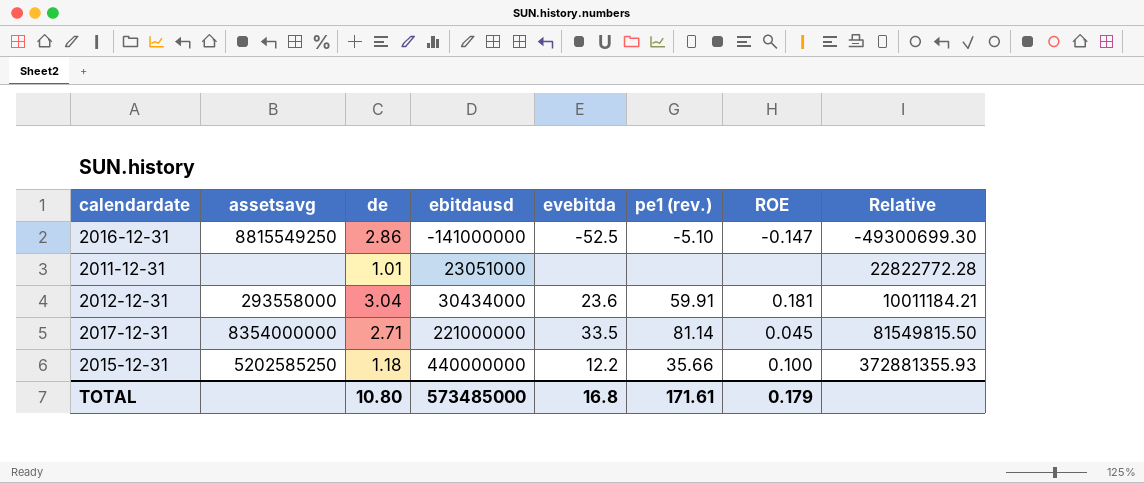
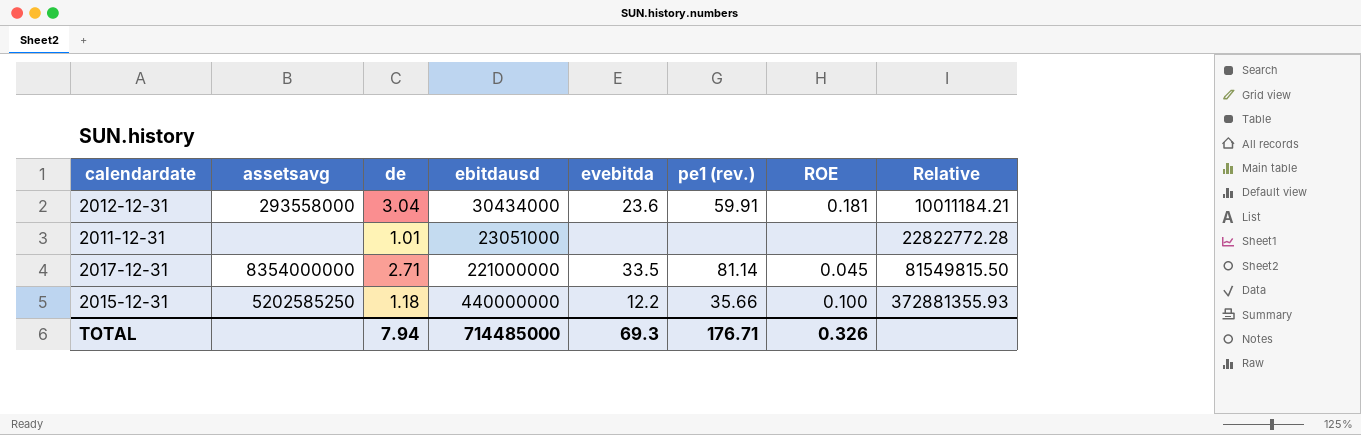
row order: ebitdausd ascending -> Relative ascending
row 2016-12-31: 8815549250 | 2.86 | -141000000 | -52.5 | -5.10 | -0.147 | -49300699.30 -> none
TOTAL | de: 10.80 -> 7.94
TOTAL | ebitdausd: 573485000 -> 714485000
TOTAL | evebitda: 16.8 -> 69.3
TOTAL | pe1 (rev.): 171.61 -> 176.71
TOTAL | ROE: 0.179 -> 0.326

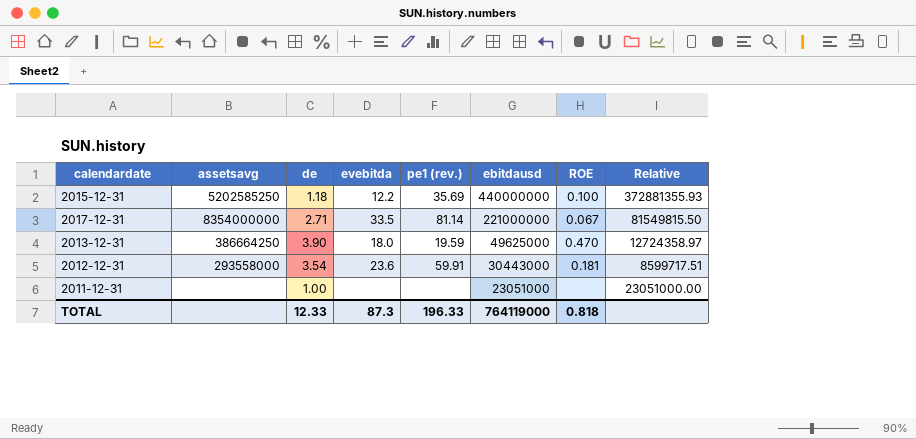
row order: Relative ascending -> ebitdausd descending
column ebitdausd | position: 4 -> 6
2015-12-31 | pe1 (rev.): 35.66 -> 35.69
2017-12-31 | ROE: 0.045 -> 0.067
row 2013-12-31: none -> 386664250 | 3.90 | 18.0 | 19.59 | 49625000 | 0.470 | 12724358.97
2012-12-31 | de: 3.04 -> 3.54
2012-12-31 | ebitdausd: 30434000 -> 30443000
2012-12-31 | Relative: 10011184.21 -> 8599717.51
2011-12-31 | de: 1.01 -> 1.00
2011-12-31 | Relative: 22822772.28 -> 23051000.00
TOTAL | de: 7.94 -> 12.33
TOTAL | evebitda: 69.3 -> 87.3
TOTAL | pe1 (rev.): 176.71 -> 196.33
TOTAL | ebitdausd: 714485000 -> 764119000
TOTAL | ROE: 0.326 -> 0.818

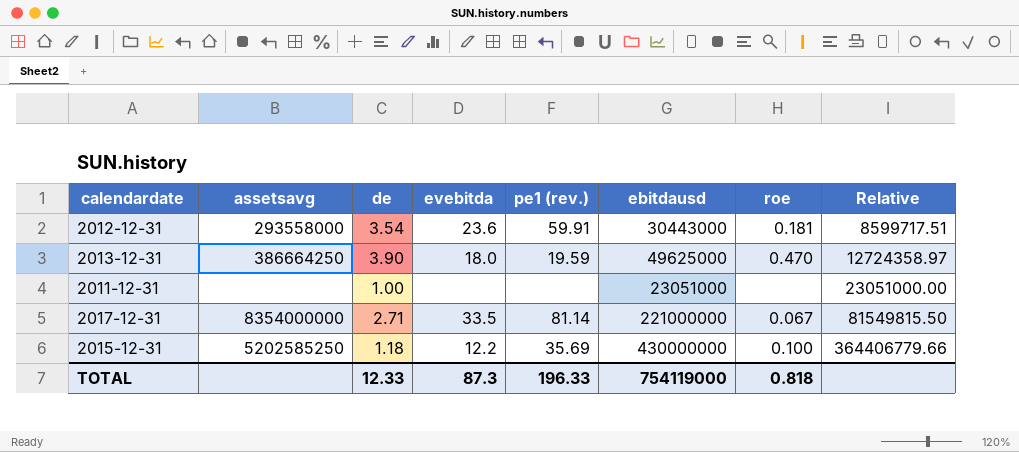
row order: ebitdausd descending -> Relative ascending
column name: ROE -> roe
2015-12-31 | ebitdausd: 440000000 -> 430000000
2015-12-31 | Relative: 372881355.93 -> 364406779.66
TOTAL | ebitdausd: 764119000 -> 754119000

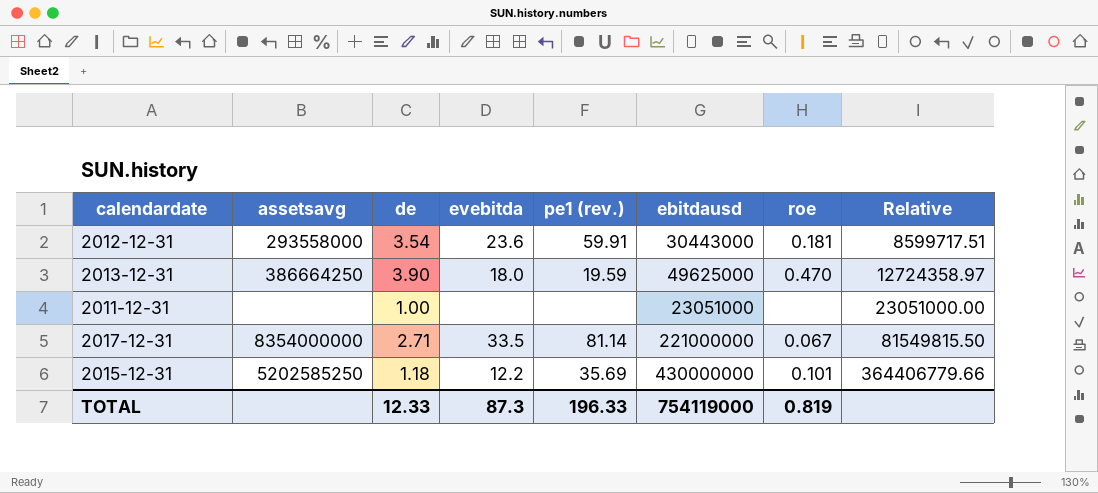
2015-12-31 | roe: 0.100 -> 0.101
TOTAL | roe: 0.818 -> 0.819

